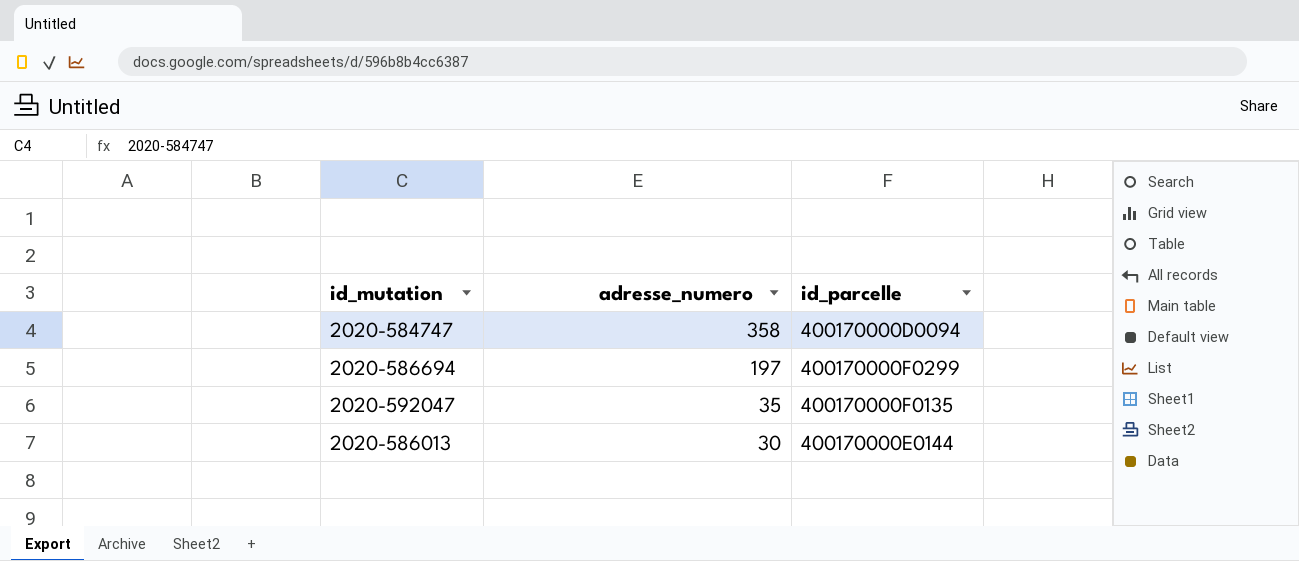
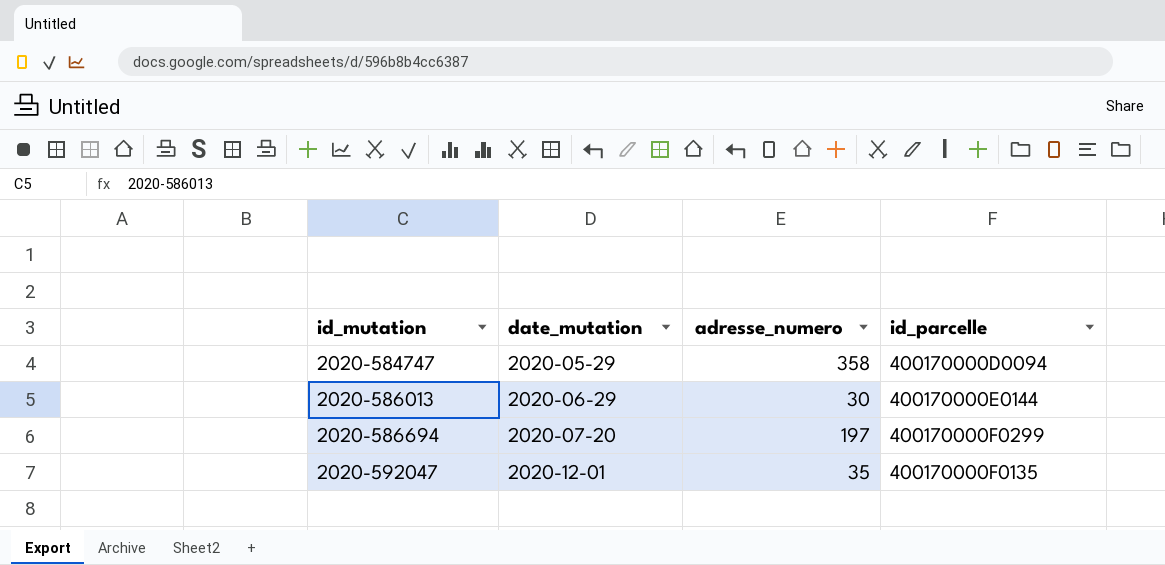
row order: adresse_numero descending -> id_mutation ascending
column date_mutation | position: none -> 2

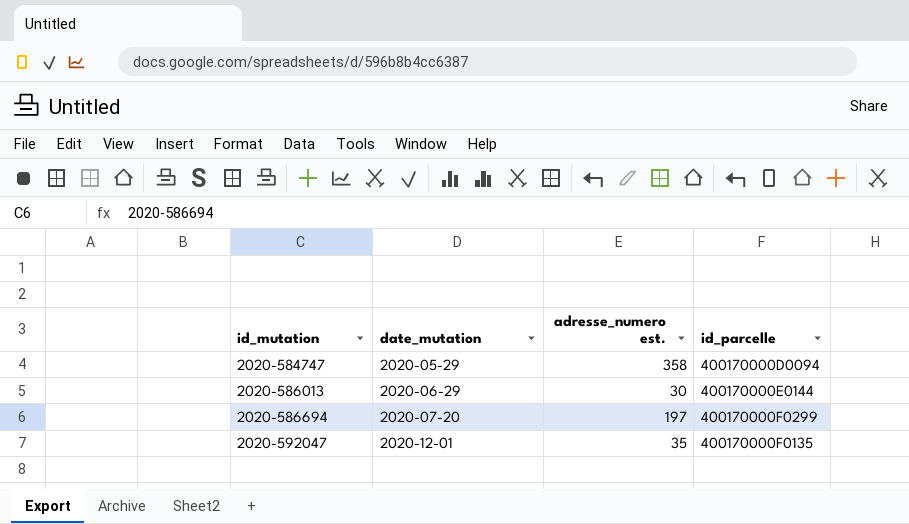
column name: adresse_numero -> adresse_numero est.

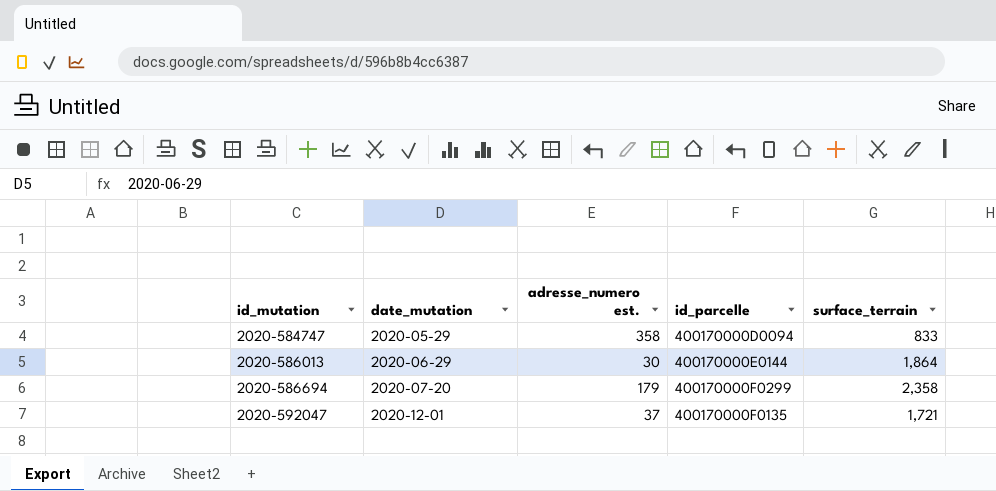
column surface_terrain | position: none -> 5
2020-586694 | adresse_numero est.: 197 -> 179
2020-592047 | adresse_numero est.: 35 -> 37

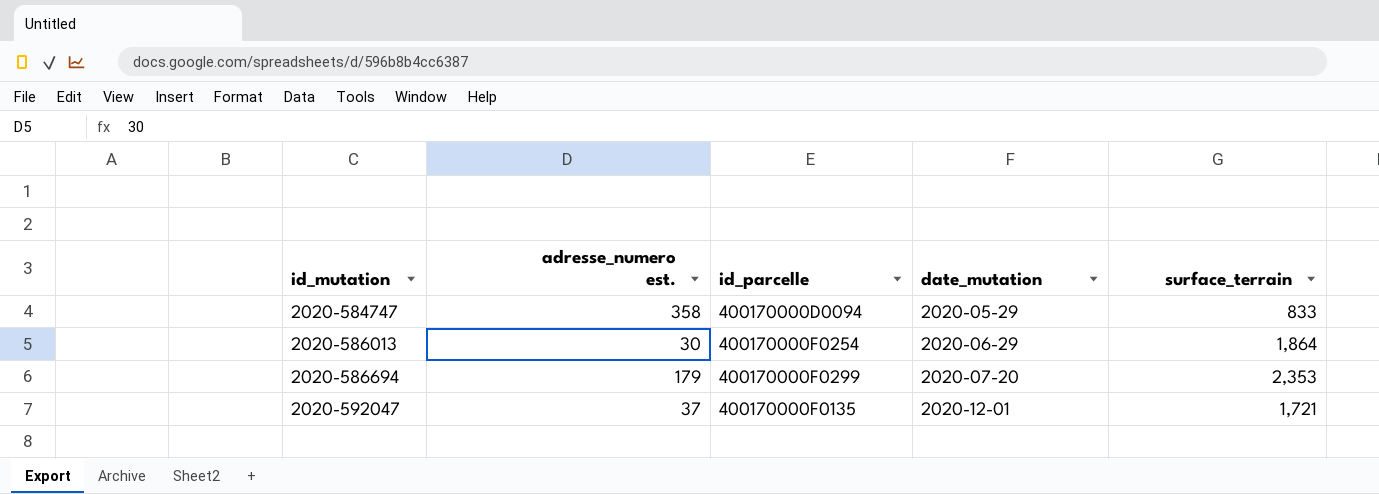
column date_mutation | position: 2 -> 4
2020-586013 | id_parcelle: 400170000E0144 -> 400170000F0254
2020-586694 | surface_terrain: 2,358 -> 2,353

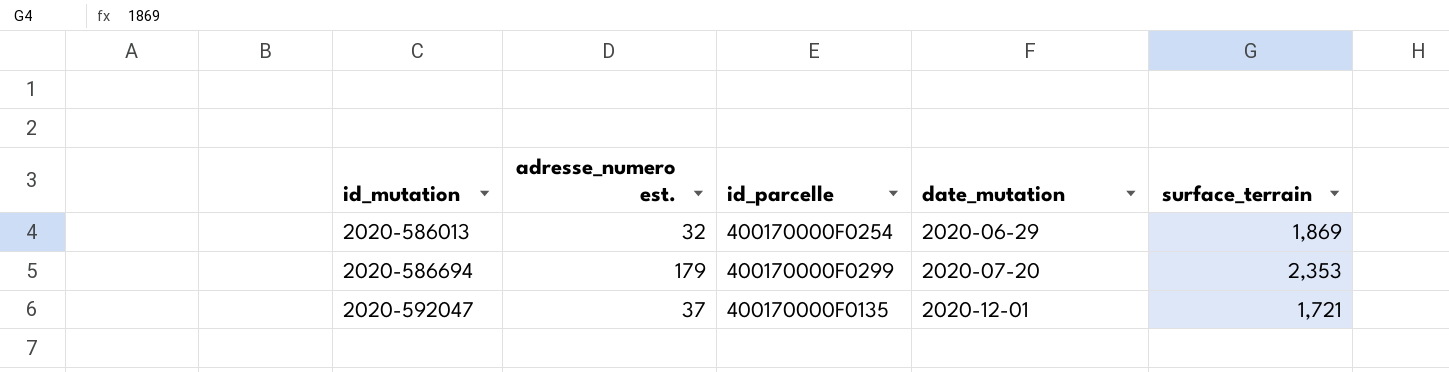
row 2020-584747: 358 | 400170000D0094 | 2020-05-29 | 833 -> none
2020-586013 | adresse_numero est.: 30 -> 32
2020-586013 | surface_terrain: 1,864 -> 1,869

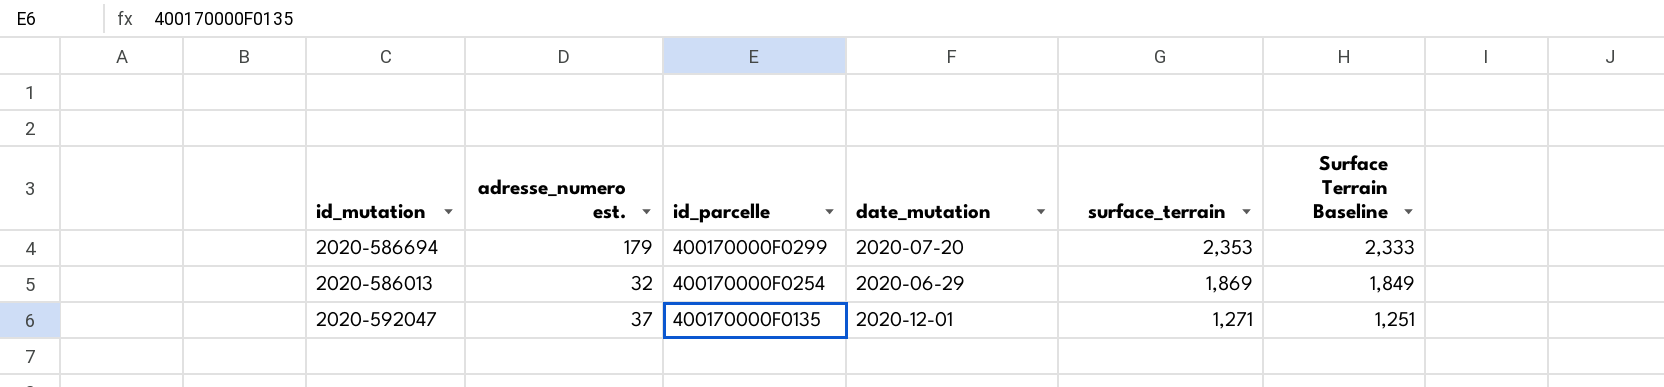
row order: id_mutation ascending -> id_parcelle descending
column Surface Terrain Baseline | formula: none -> [surface_terrain] - 20
2020-592047 | surface_terrain: 1,721 -> 1,271

